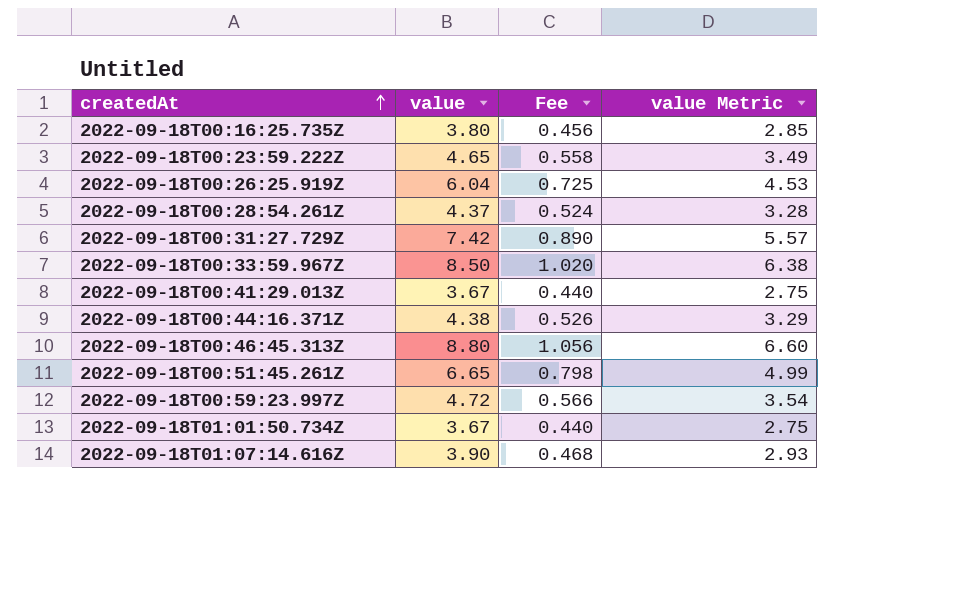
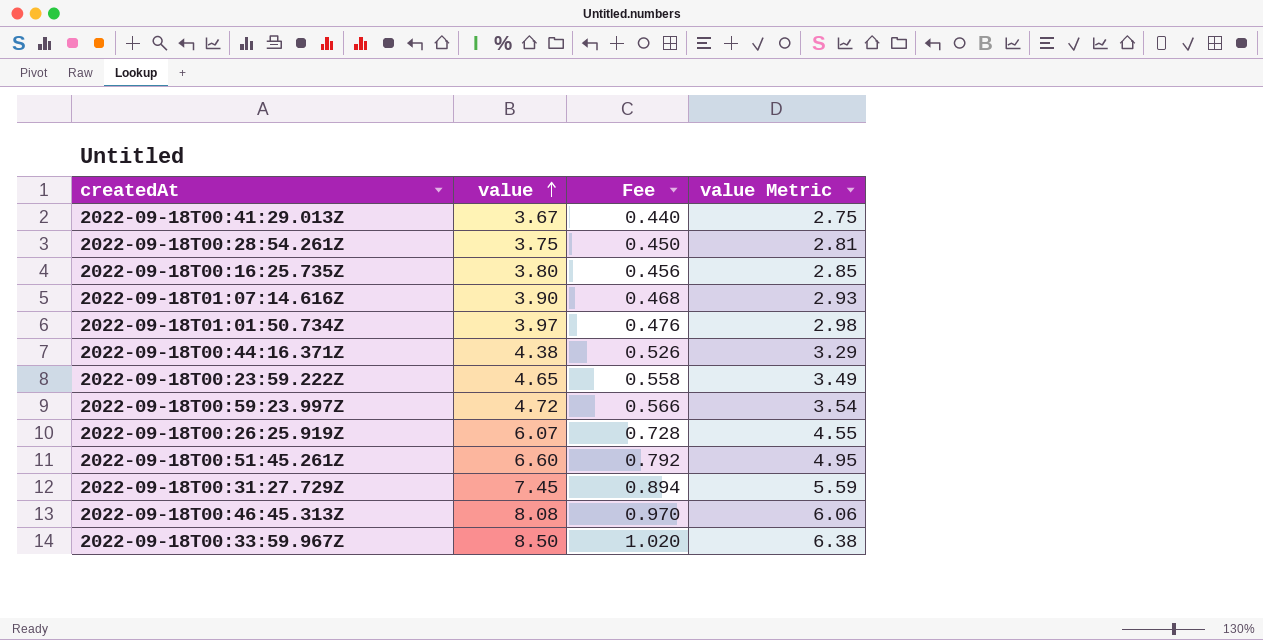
row order: createdAt ascending -> value ascending
2022-09-18T00:28:54.261Z | value: 4.37 -> 3.75
2022-09-18T00:28:54.261Z | Fee: 0.524 -> 0.450
2022-09-18T00:28:54.261Z | value Metric: 3.28 -> 2.81
2022-09-18T01:01:50.734Z | value: 3.67 -> 3.97
2022-09-18T01:01:50.734Z | Fee: 0.440 -> 0.476
2022-09-18T01:01:50.734Z | value Metric: 2.75 -> 2.98
2022-09-18T00:26:25.919Z | value: 6.04 -> 6.07
2022-09-18T00:26:25.919Z | Fee: 0.725 -> 0.728
2022-09-18T00:26:25.919Z | value Metric: 4.53 -> 4.55
2022-09-18T00:51:45.261Z | value: 6.65 -> 6.60
2022-09-18T00:51:45.261Z | Fee: 0.798 -> 0.792
2022-09-18T00:51:45.261Z | value Metric: 4.99 -> 4.95
2022-09-18T00:31:27.729Z | value: 7.42 -> 7.45
2022-09-18T00:31:27.729Z | Fee: 0.890 -> 0.894
2022-09-18T00:31:27.729Z | value Metric: 5.57 -> 5.59
2022-09-18T00:46:45.313Z | value: 8.80 -> 8.08
2022-09-18T00:46:45.313Z | Fee: 1.056 -> 0.970
2022-09-18T00:46:45.313Z | value Metric: 6.60 -> 6.06

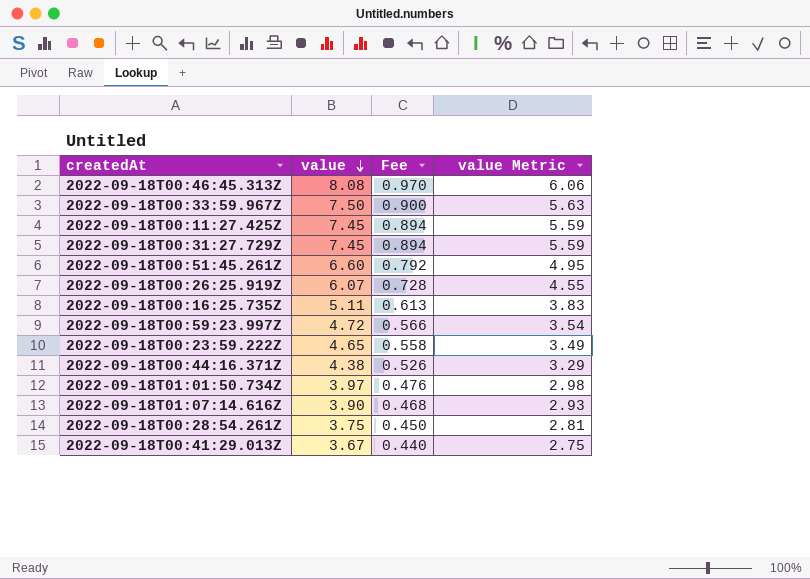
row order: value ascending -> value descending
2022-09-18T00:33:59.967Z | value: 8.50 -> 7.50
2022-09-18T00:33:59.967Z | Fee: 1.020 -> 0.900
2022-09-18T00:33:59.967Z | value Metric: 6.38 -> 5.63
row 2022-09-18T00:11:27.425Z: none -> 7.45 | 0.894 | 5.59
2022-09-18T00:16:25.735Z | value: 3.80 -> 5.11
2022-09-18T00:16:25.735Z | Fee: 0.456 -> 0.613
2022-09-18T00:16:25.735Z | value Metric: 2.85 -> 3.83

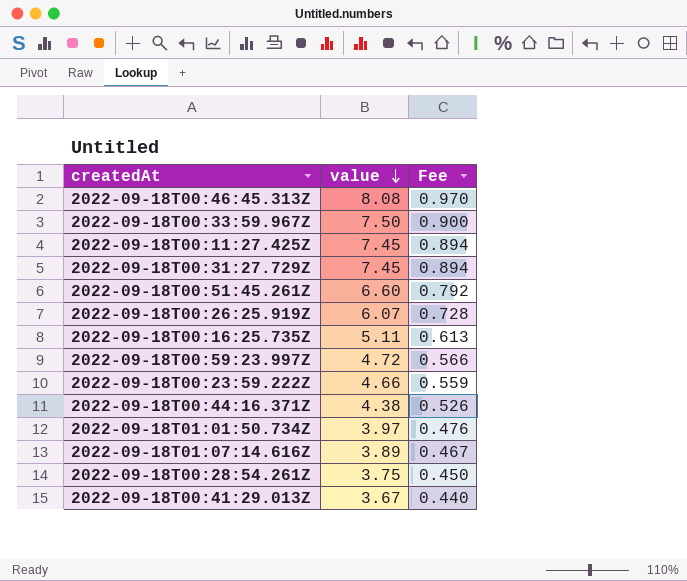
column value Metric | formula: [value] * 0.75 -> none
2022-09-18T00:23:59.222Z | value: 4.65 -> 4.66
2022-09-18T00:23:59.222Z | Fee: 0.558 -> 0.559
2022-09-18T01:07:14.616Z | value: 3.90 -> 3.89
2022-09-18T01:07:14.616Z | Fee: 0.468 -> 0.467

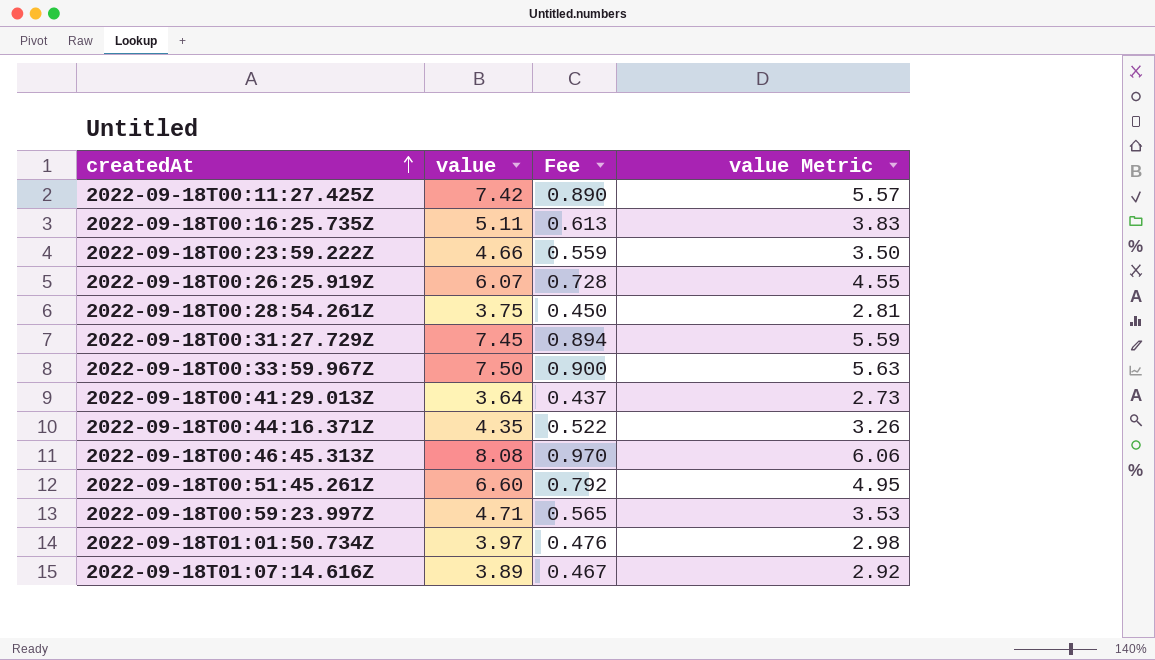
row order: value descending -> createdAt ascending
column value Metric | formula: none -> [value] * 0.75
2022-09-18T00:11:27.425Z | value: 7.45 -> 7.42
2022-09-18T00:11:27.425Z | Fee: 0.894 -> 0.890
2022-09-18T00:41:29.013Z | value: 3.67 -> 3.64
2022-09-18T00:41:29.013Z | Fee: 0.440 -> 0.437
2022-09-18T00:44:16.371Z | value: 4.38 -> 4.35
2022-09-18T00:44:16.371Z | Fee: 0.526 -> 0.522
2022-09-18T00:59:23.997Z | value: 4.72 -> 4.71
2022-09-18T00:59:23.997Z | Fee: 0.566 -> 0.565

